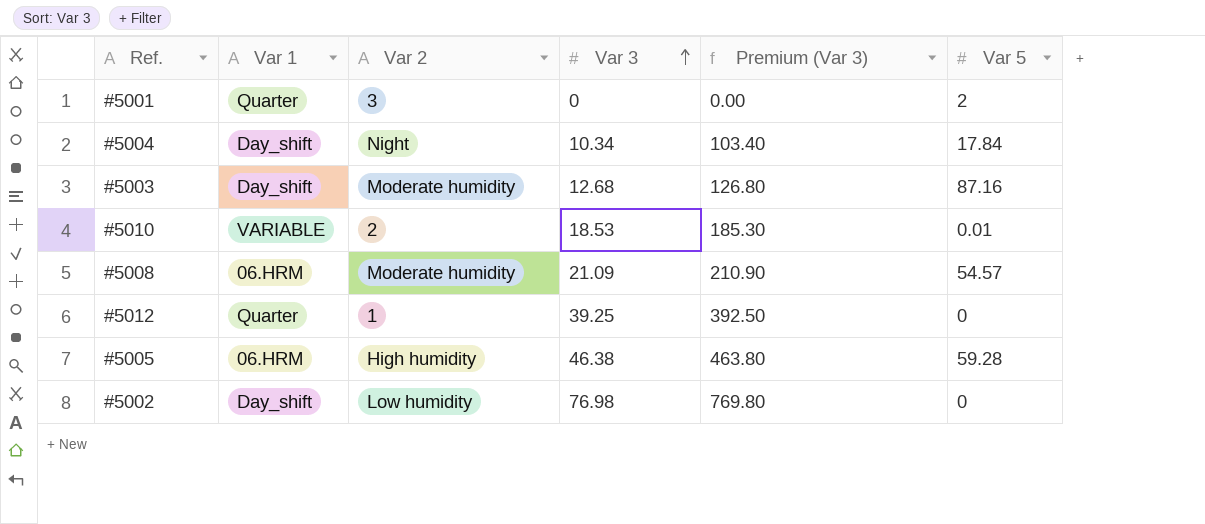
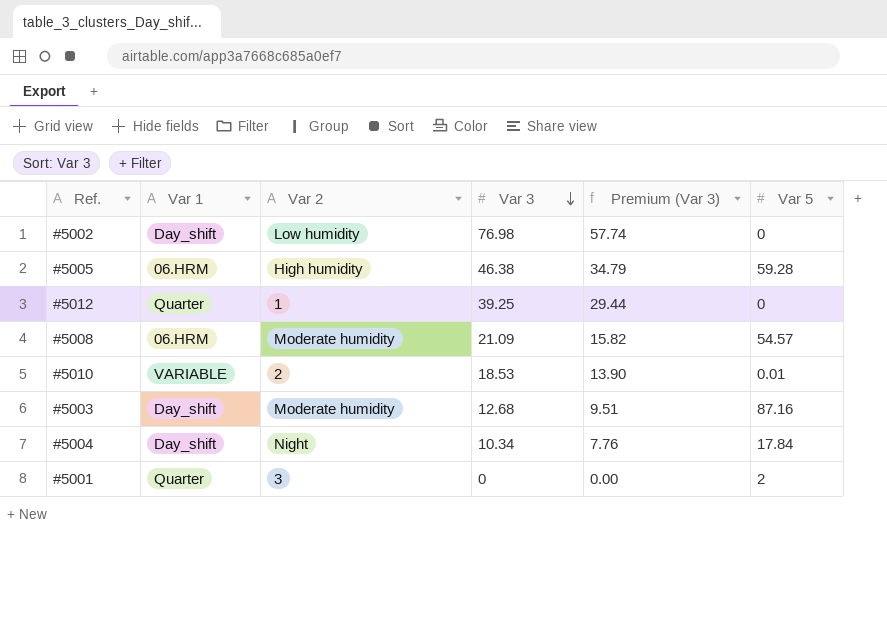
row order: Var 3 ascending -> Var 3 descending
column Premium (Var 3) | formula: [Var 3] * 10 -> [Var 3] * 0.75

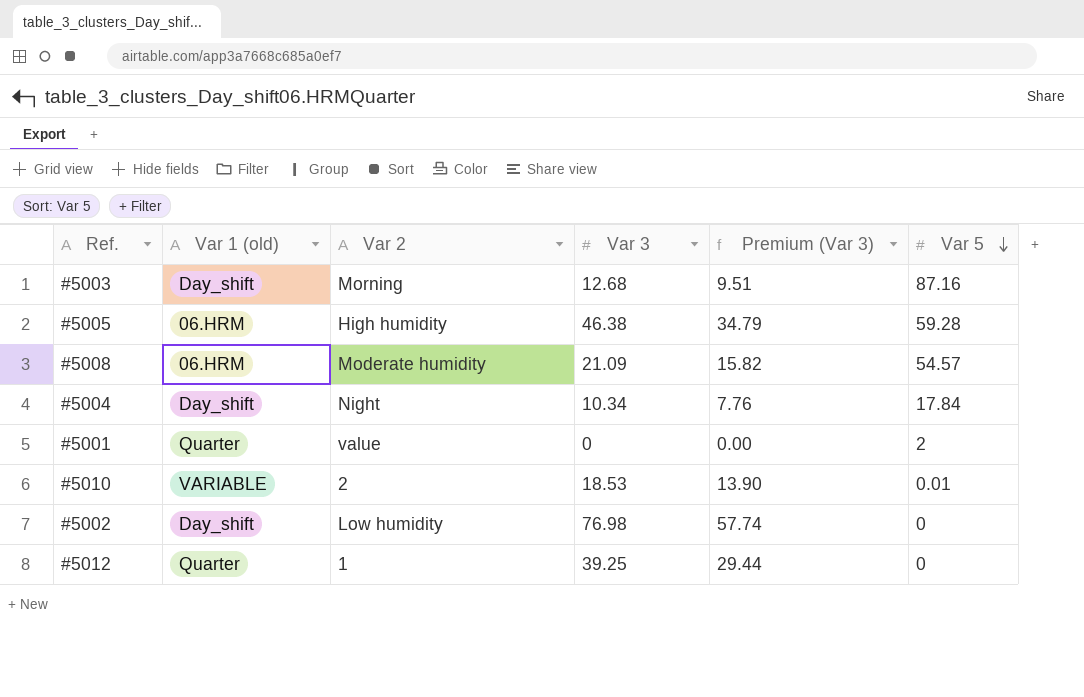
row order: Var 3 descending -> Var 5 descending
column name: Var 1 -> Var 1 (old)
#5003 | Var 2: Moderate humidity -> Morning
#5001 | Var 2: 3 -> value

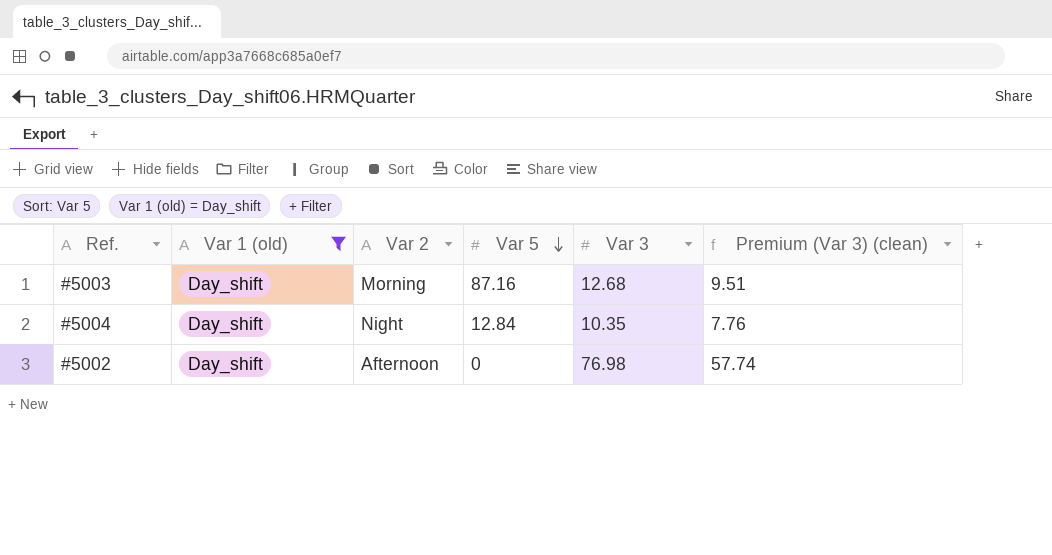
filter: none -> Var 1 (old) = Day_shift
column Var 5 | position: 6 -> 4
column name: Premium (Var 3) -> Premium (Var 3) (clean)
#5004 | Var 5: 17.84 -> 12.84
#5004 | Var 3: 10.34 -> 10.35
#5002 | Var 2: Low humidity -> Afternoon

